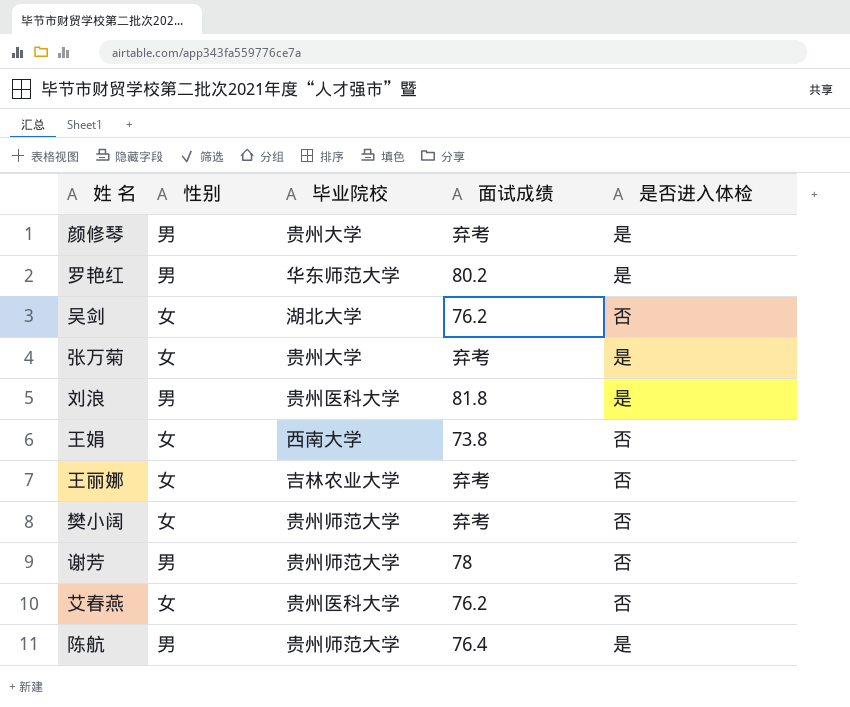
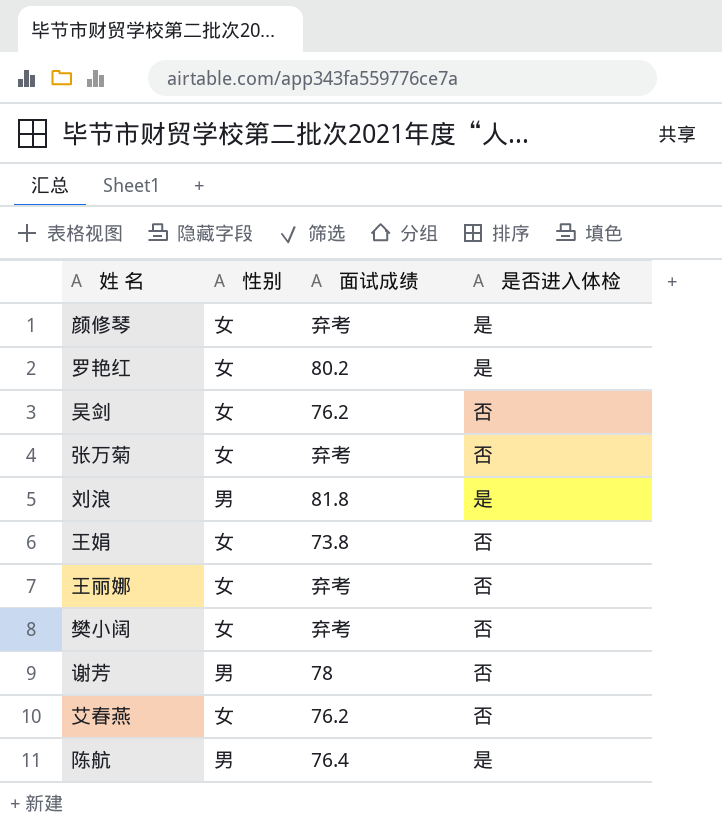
column 毕业院校 | position: 3 -> none
颜修琴 | 性别: 男 -> 女
罗艳红 | 性别: 男 -> 女
张万菊 | 是否进入体检: 是 -> 否

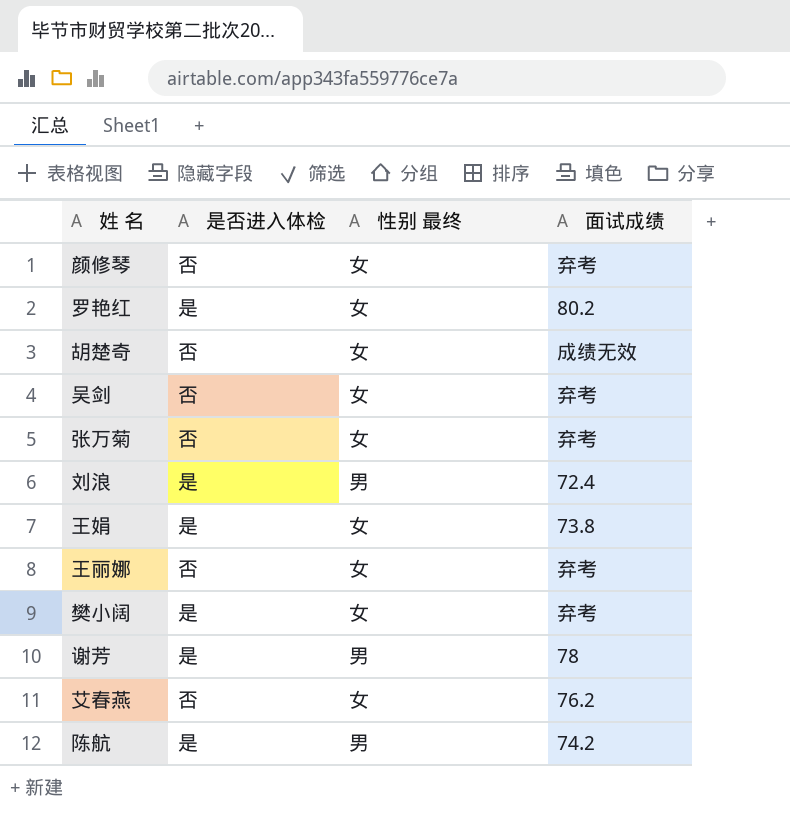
column 是否进入体检 | position: 4 -> 2
column name: 性别 -> 性别 最终
颜修琴 | 是否进入体检: 是 -> 否
row 胡楚奇: none -> 否 | 女 | 成绩无效
吴剑 | 面试成绩: 76.2 -> 弃考
刘浪 | 面试成绩: 81.8 -> 72.4
王娟 | 是否进入体检: 否 -> 是
樊小阔 | 是否进入体检: 否 -> 是
谢芳 | 是否进入体检: 否 -> 是
陈航 | 面试成绩: 76.4 -> 74.2

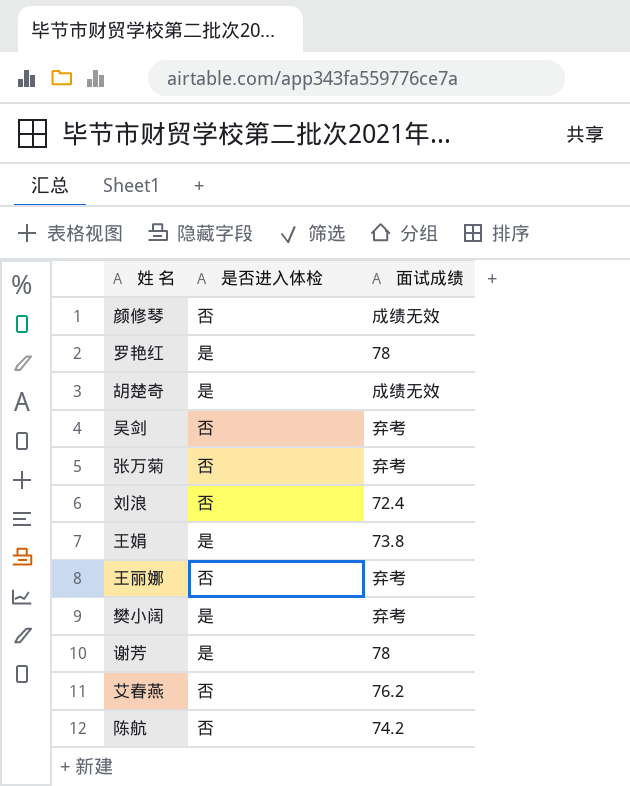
column 性别 最终 | position: 3 -> none
颜修琴 | 面试成绩: 弃考 -> 成绩无效
罗艳红 | 面试成绩: 80.2 -> 78
胡楚奇 | 是否进入体检: 否 -> 是
刘浪 | 是否进入体检: 是 -> 否
陈航 | 是否进入体检: 是 -> 否

